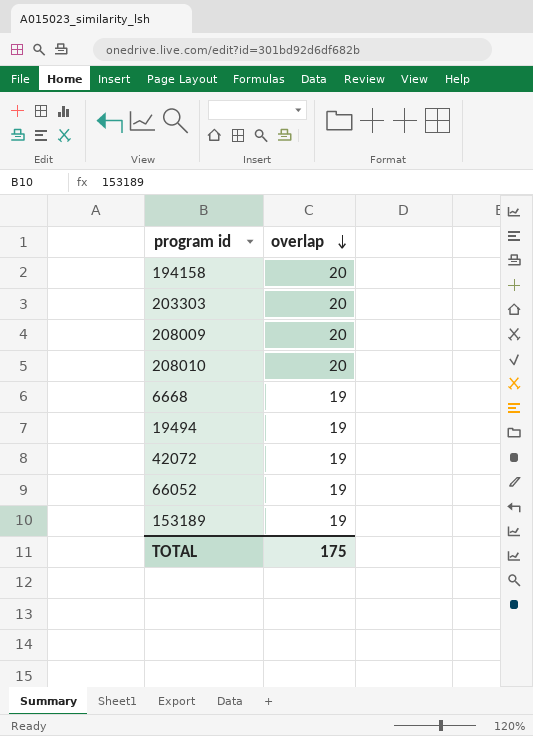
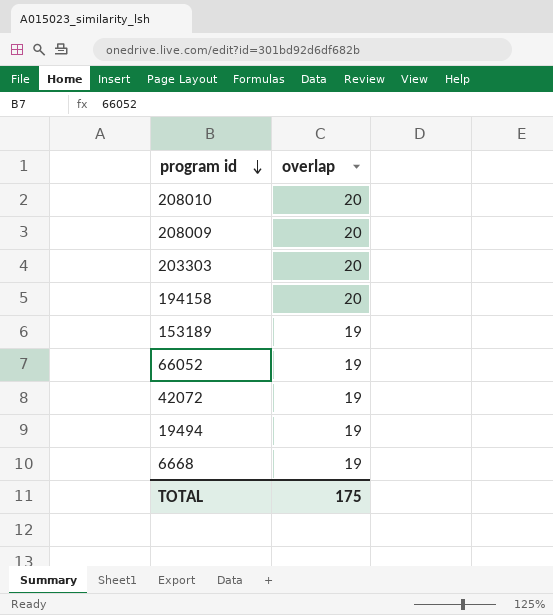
row order: overlap descending -> program id descending

